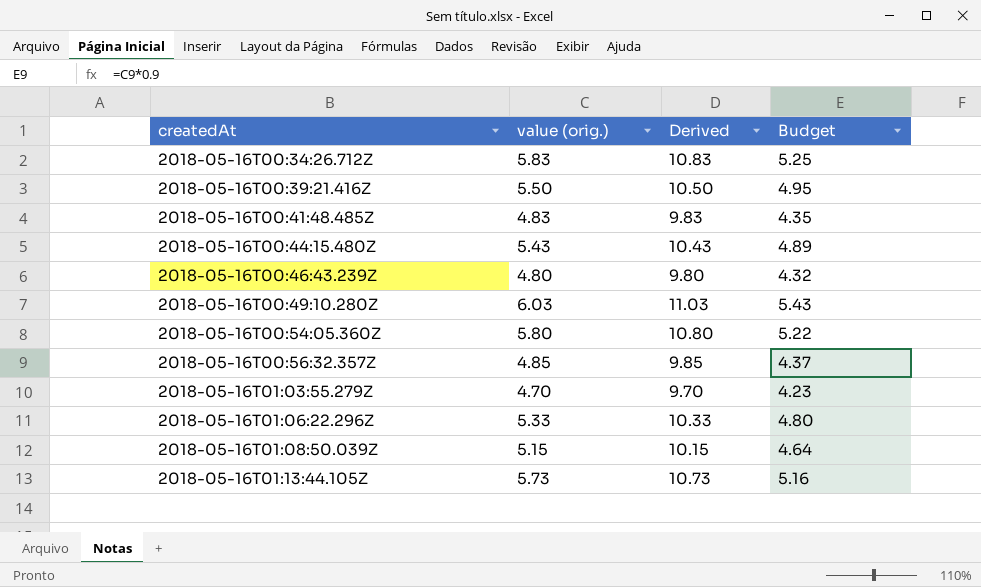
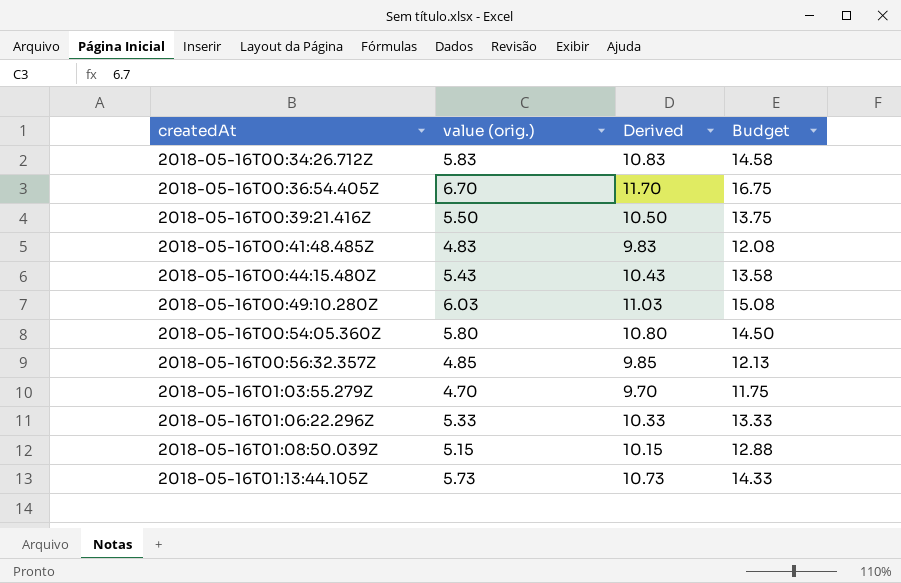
column Budget | formula: [value (orig.)] * 0.9 -> [value (orig.)] * 2.5
row 2018-05-16T00:46:43.239Z: 4.80 | 9.80 | 4.32 -> none
row 2018-05-16T00:36:54.405Z: none -> 6.70 | 11.70 | 16.75

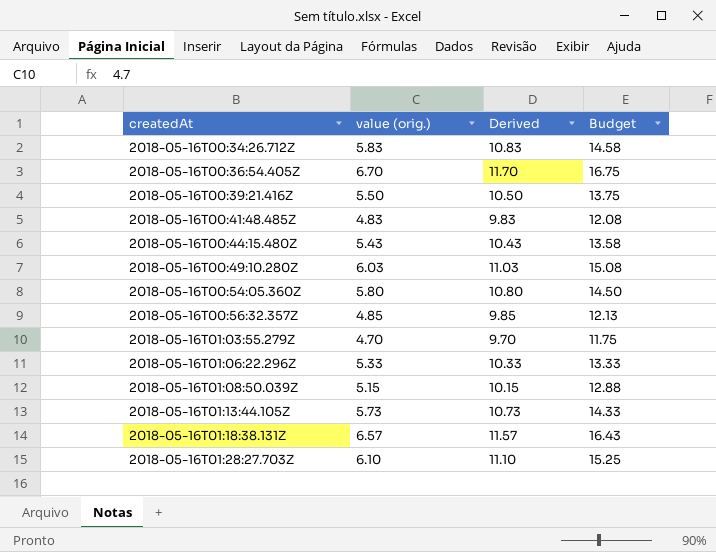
row 2018-05-16T01:18:38.131Z: none -> 6.57 | 11.57 | 16.43
row 2018-05-16T01:28:27.703Z: none -> 6.10 | 11.10 | 15.25

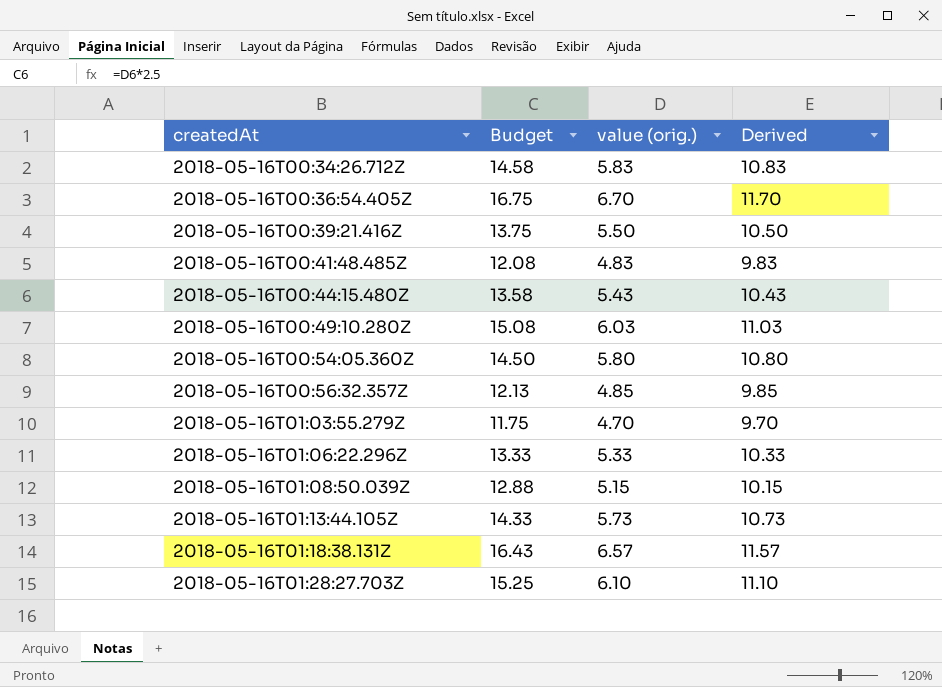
column Budget | position: 4 -> 2

